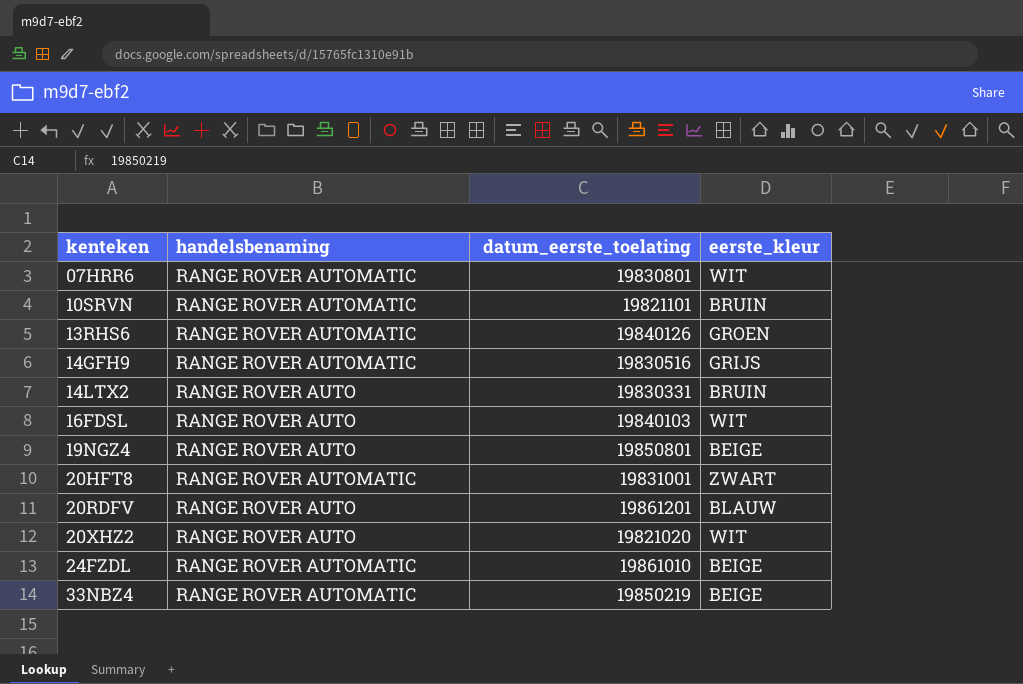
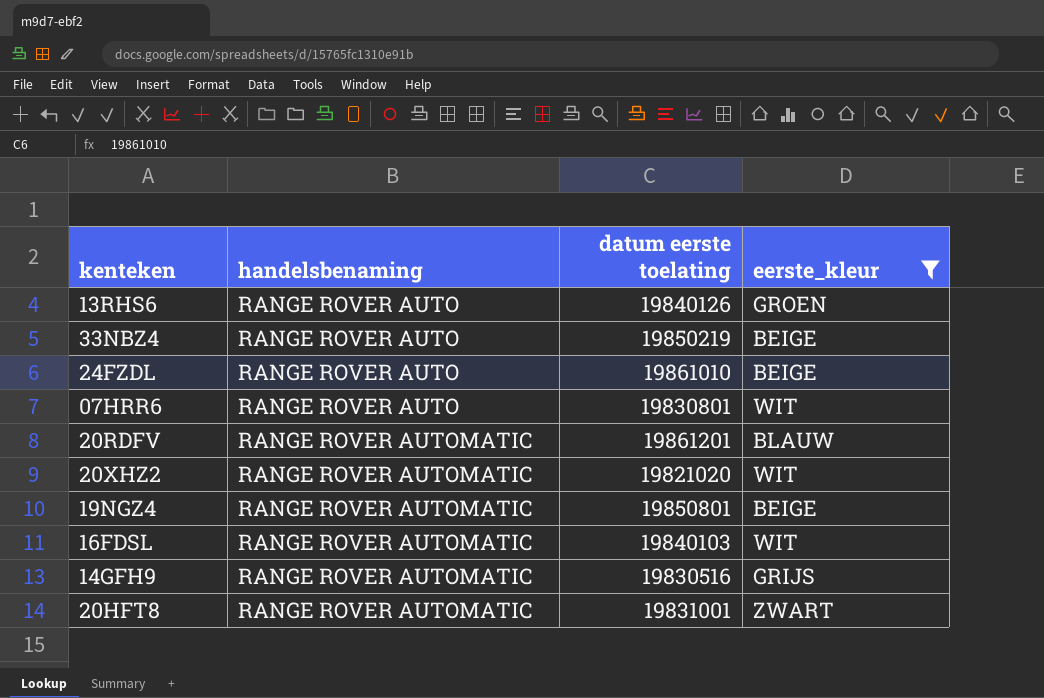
filter: none -> eerste_kleur != BRUIN
row order: kenteken ascending -> handelsbenaming ascending
column name: datum_eerste_toelating -> datum eerste toelating
13RHS6 | handelsbenaming: RANGE ROVER AUTOMATIC -> RANGE ROVER AUTO
33NBZ4 | handelsbenaming: RANGE ROVER AUTOMATIC -> RANGE ROVER AUTO
24FZDL | handelsbenaming: RANGE ROVER AUTOMATIC -> RANGE ROVER AUTO
07HRR6 | handelsbenaming: RANGE ROVER AUTOMATIC -> RANGE ROVER AUTO
20RDFV | handelsbenaming: RANGE ROVER AUTO -> RANGE ROVER AUTOMATIC
20XHZ2 | handelsbenaming: RANGE ROVER AUTO -> RANGE ROVER AUTOMATIC
19NGZ4 | handelsbenaming: RANGE ROVER AUTO -> RANGE ROVER AUTOMATIC
16FDSL | handelsbenaming: RANGE ROVER AUTO -> RANGE ROVER AUTOMATIC

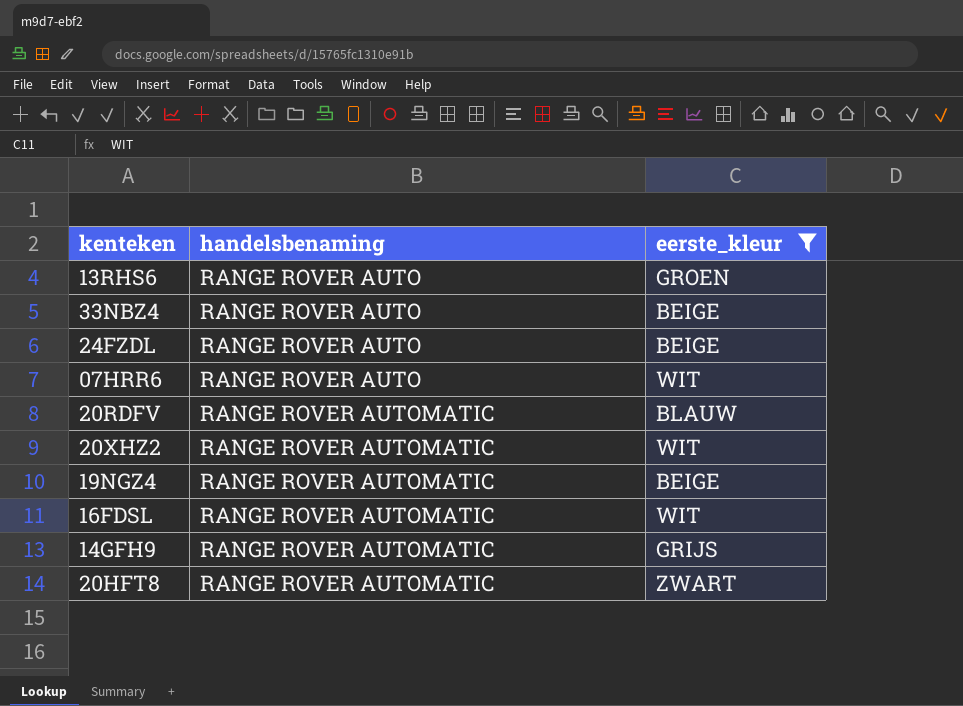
column datum eerste toelating | position: 3 -> none

